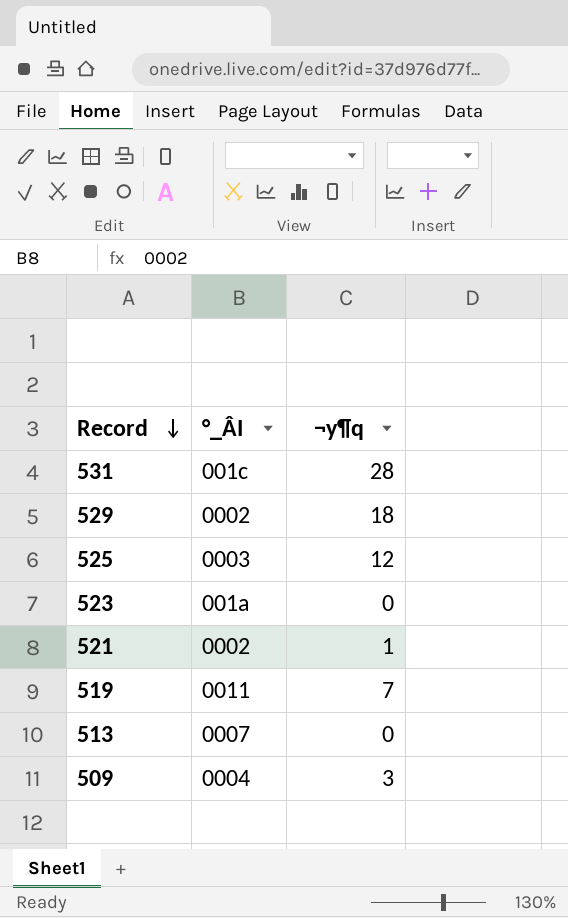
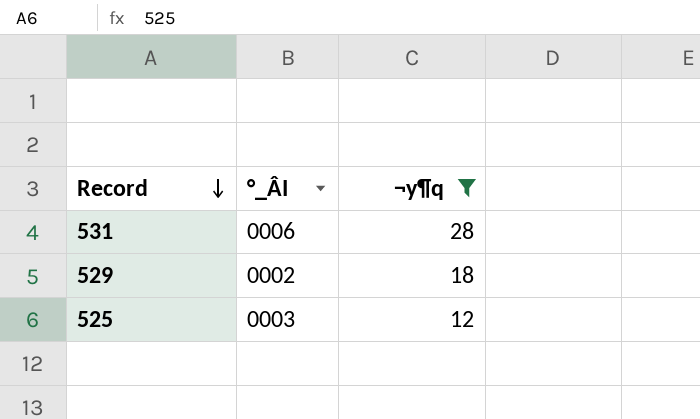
filter: none -> ¬y¶q >= 12
531 | °_ÂI: 001c -> 0006

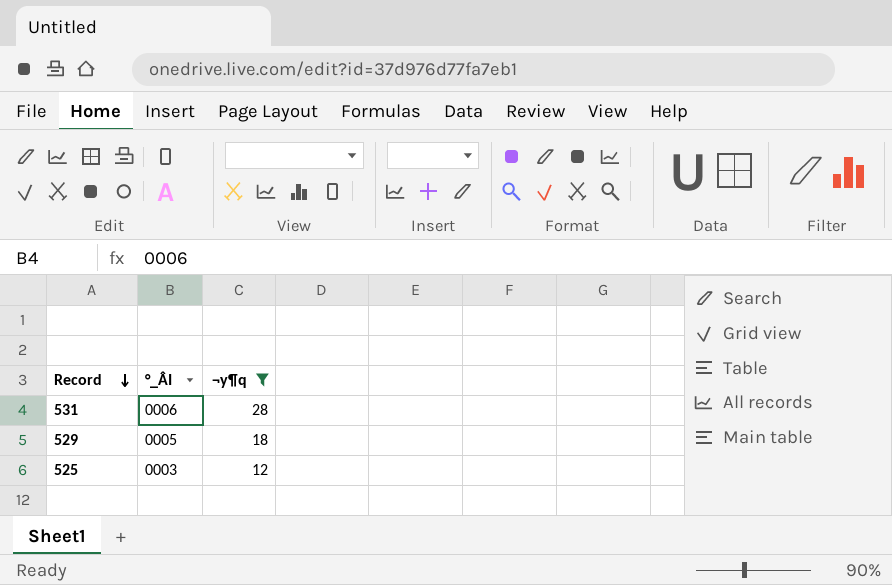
529 | °_ÂI: 0002 -> 0005

